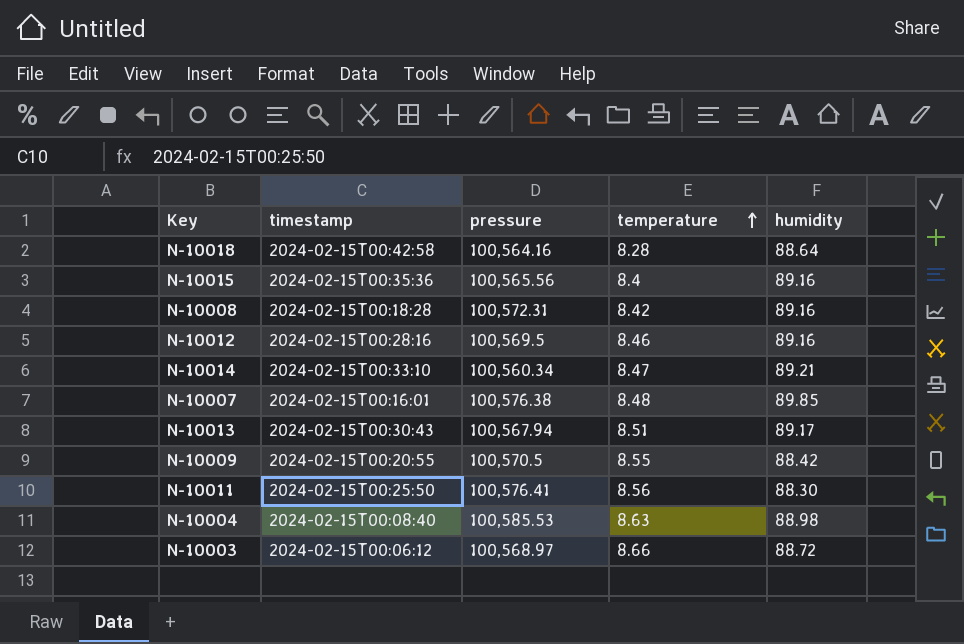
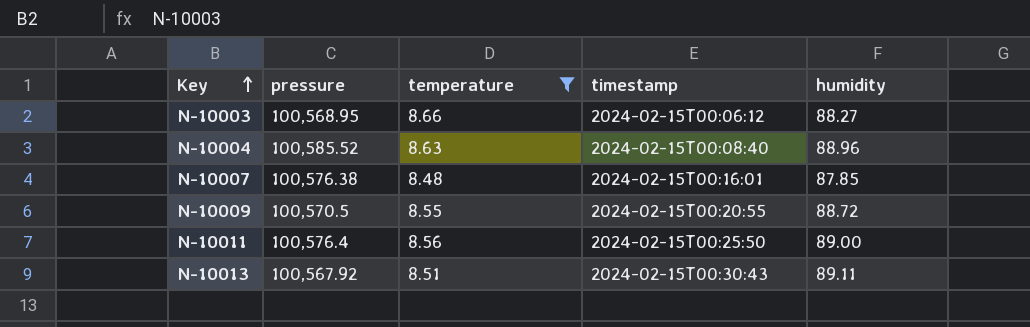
filter: none -> temperature >= 8.48
row order: temperature ascending -> Key ascending
column timestamp | position: 2 -> 4
N-10003 | pressure: 100,568.97 -> 100,568.95
N-10003 | humidity: 88.72 -> 88.27
N-10004 | pressure: 100,585.53 -> 100,585.52
N-10004 | humidity: 88.98 -> 88.96
N-10007 | humidity: 89.85 -> 87.85
N-10009 | humidity: 88.42 -> 88.72
N-10011 | pressure: 100,576.41 -> 100,576.4
N-10011 | humidity: 88.30 -> 89.00
N-10013 | pressure: 100,567.94 -> 100,567.92
N-10013 | humidity: 89.17 -> 89.11

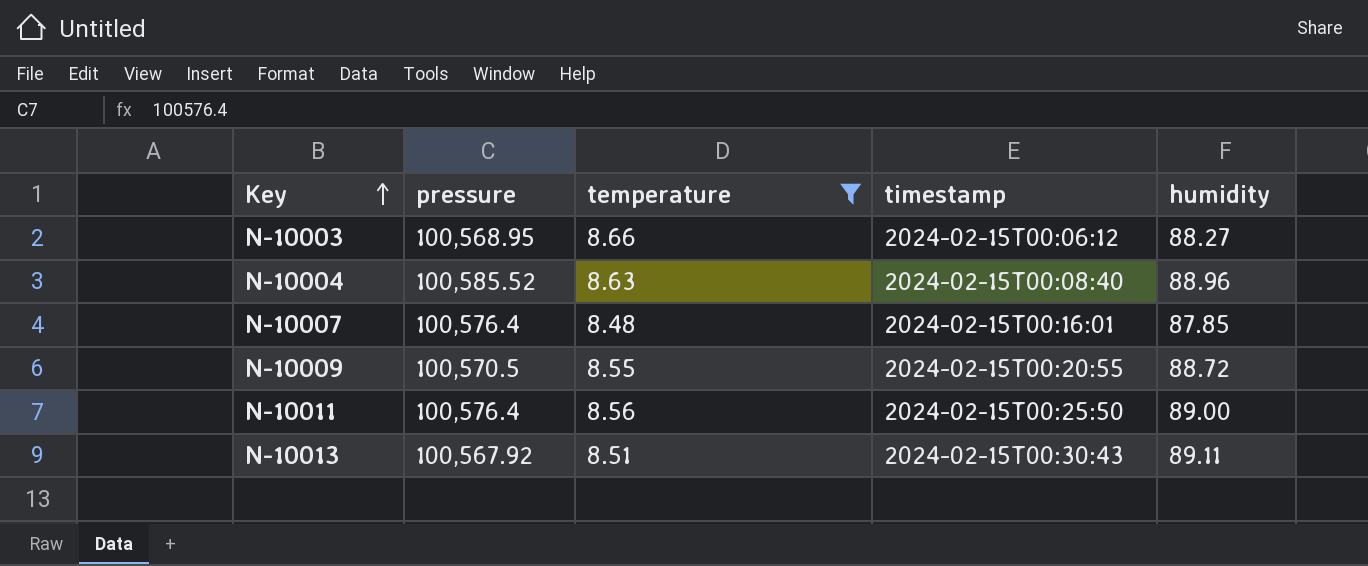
N-10007 | pressure: 100,576.38 -> 100,576.4

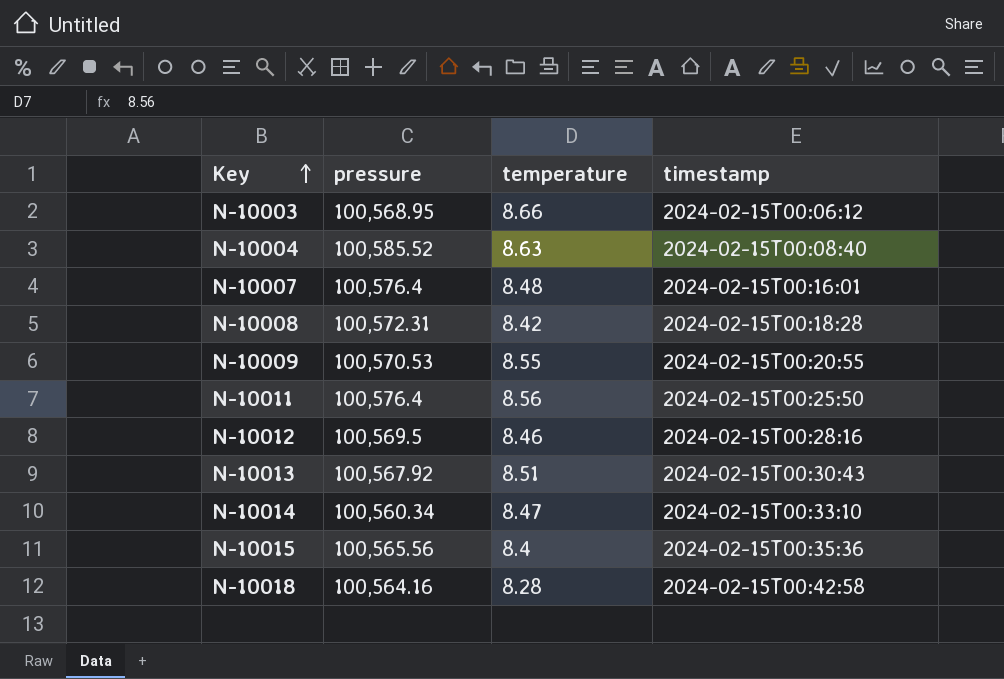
filter: temperature >= 8.48 -> none
column humidity | position: 5 -> none
N-10009 | pressure: 100,570.5 -> 100,570.53

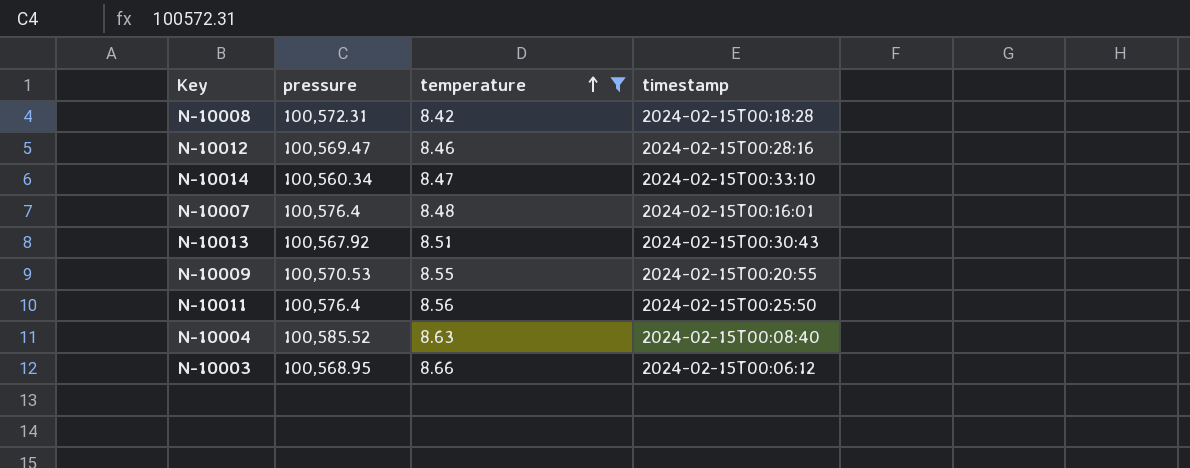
filter: none -> temperature >= 8.42
row order: Key ascending -> temperature ascending
N-10012 | pressure: 100,569.5 -> 100,569.47

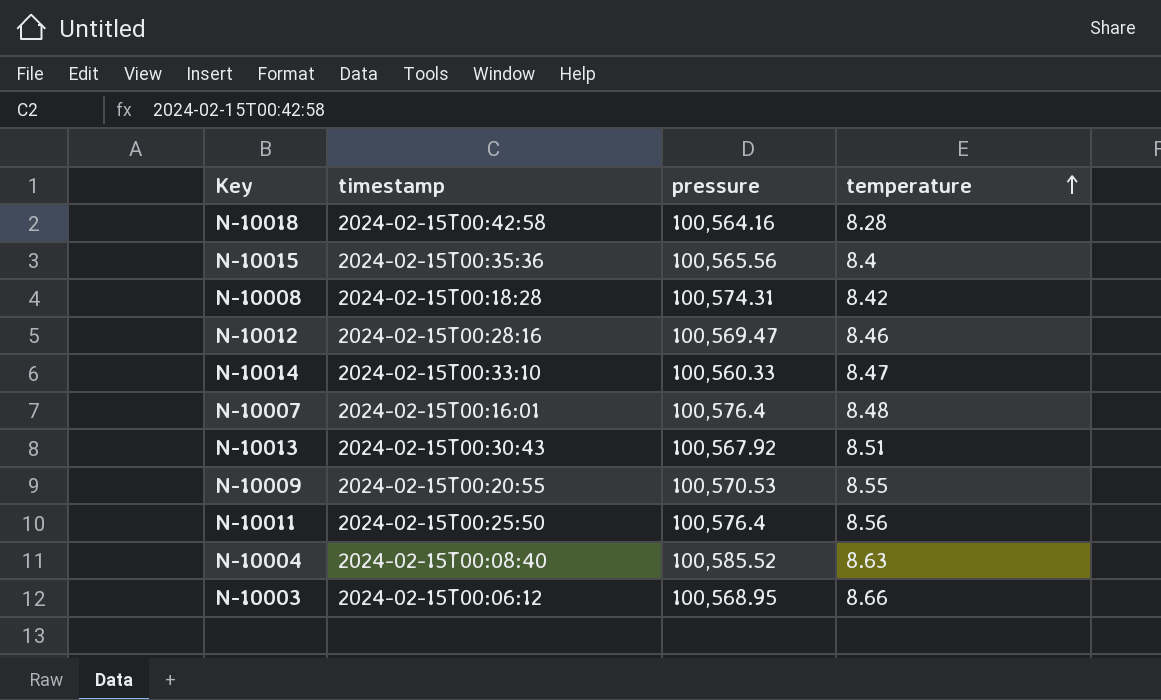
filter: temperature >= 8.42 -> none
column timestamp | position: 4 -> 2
N-10008 | pressure: 100,572.31 -> 100,574.31
N-10014 | pressure: 100,560.34 -> 100,560.33

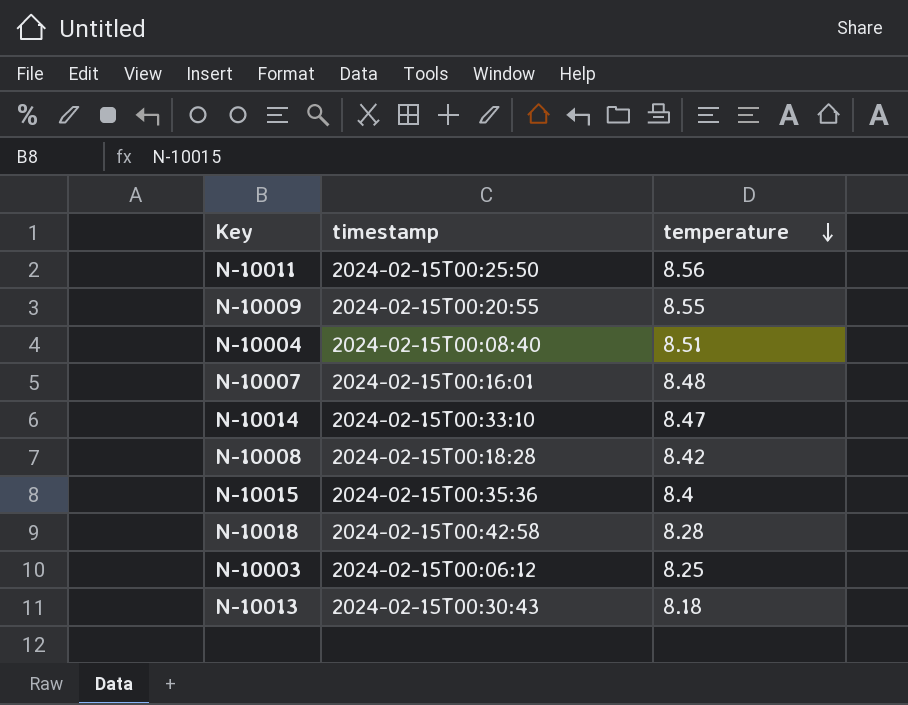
row order: temperature ascending -> temperature descending
column pressure | position: 3 -> none
row N-10012: 2024-02-15T00:28:16 | 100,569.47 | 8.46 -> none
N-10004 | temperature: 8.63 -> 8.51
N-10003 | temperature: 8.66 -> 8.25
N-10013 | temperature: 8.51 -> 8.18

